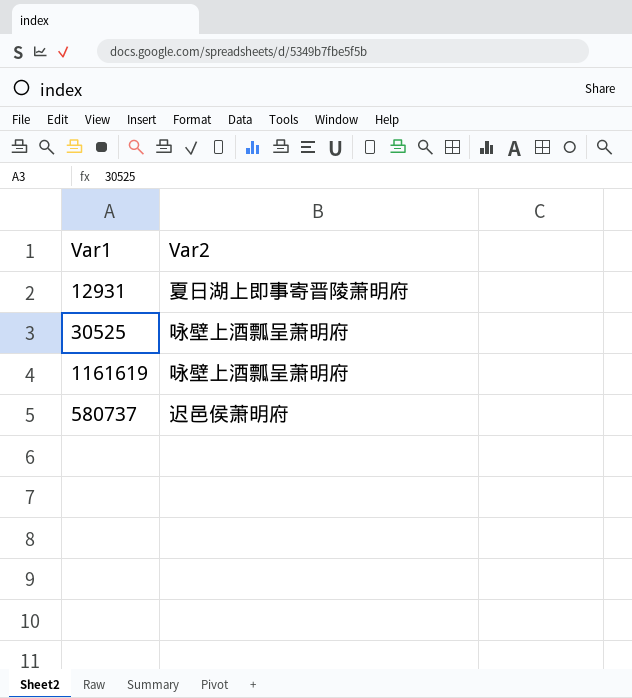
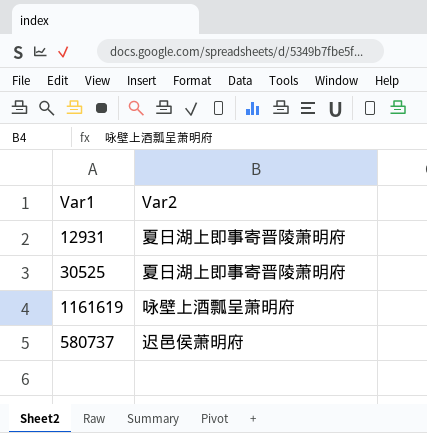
30525 | Var2: 咏壁上酒瓢呈萧明府 -> 夏日湖上即事寄晋陵萧明府

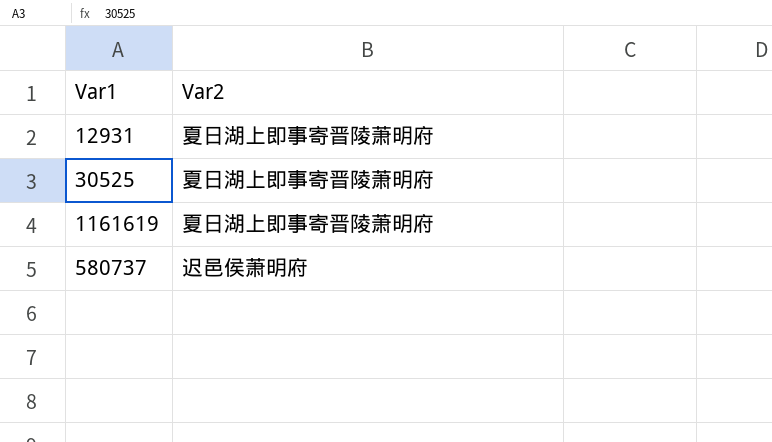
1161619 | Var2: 咏壁上酒瓢呈萧明府 -> 夏日湖上即事寄晋陵萧明府

